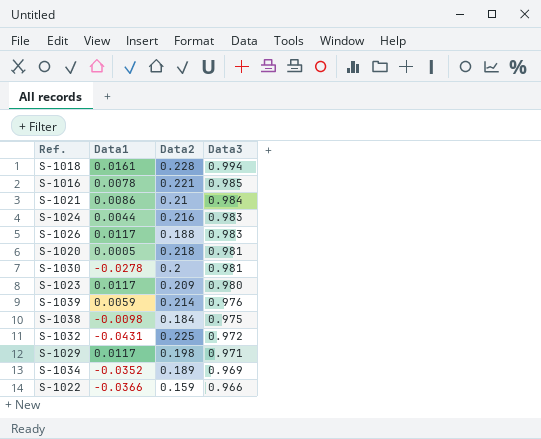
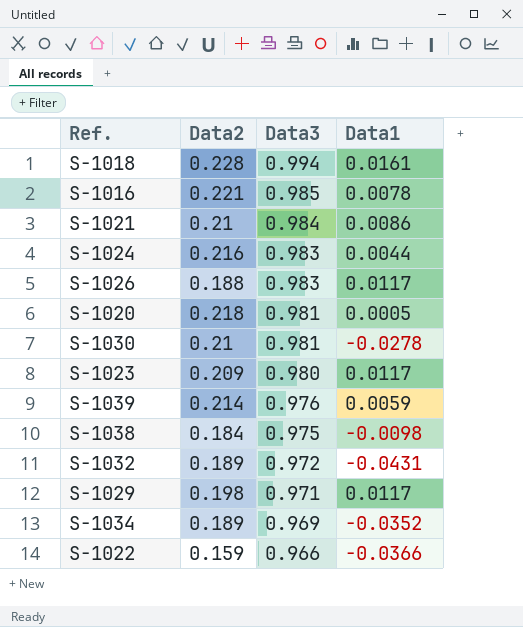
column Data1 | position: 2 -> 4
S-1030 | Data2: 0.2 -> 0.21
S-1032 | Data2: 0.225 -> 0.189

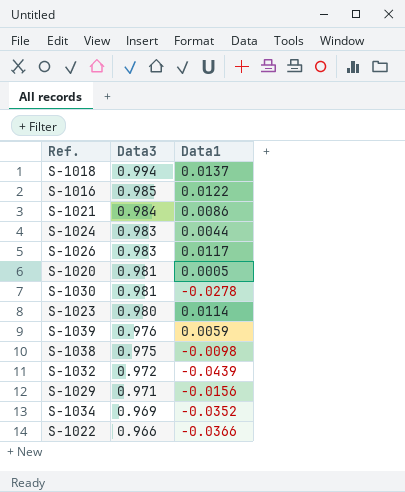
column Data2 | position: 2 -> none
S-1018 | Data1: 0.0161 -> 0.0137
S-1016 | Data1: 0.0078 -> 0.0122
S-1023 | Data1: 0.0117 -> 0.0114
S-1032 | Data1: -0.0431 -> -0.0439
S-1029 | Data1: 0.0117 -> -0.0156

